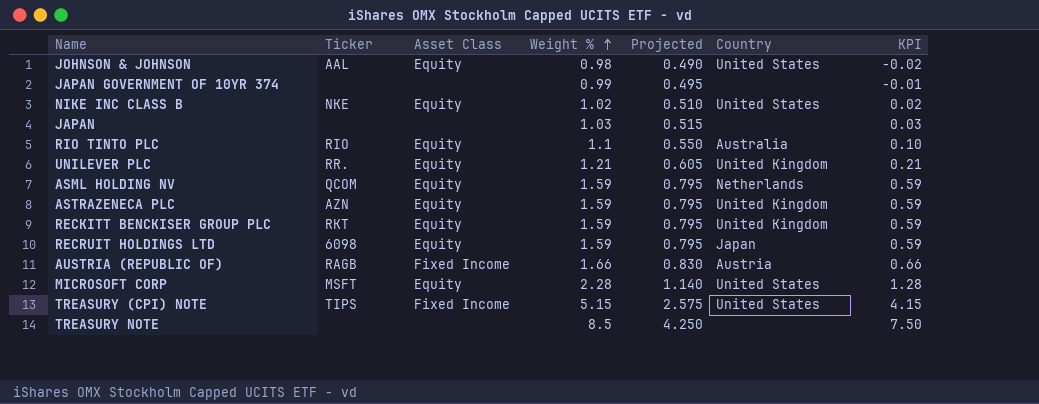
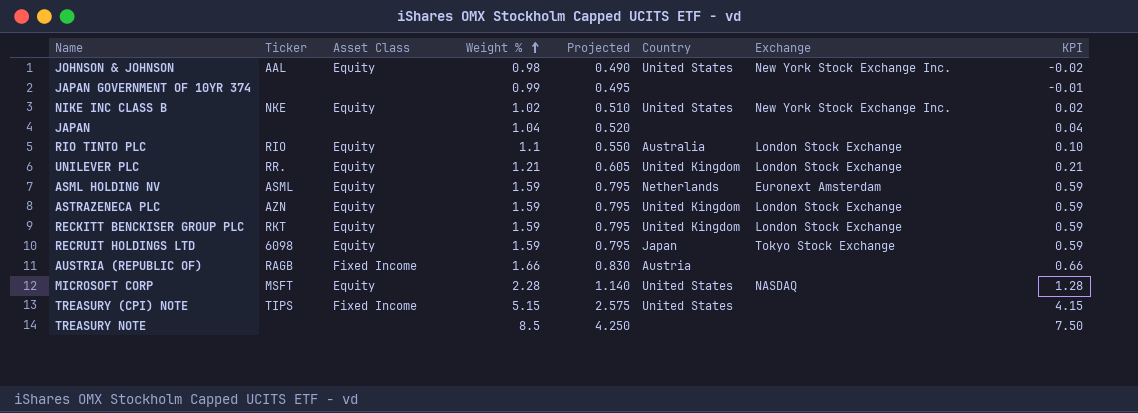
column Exchange | position: none -> 7
JAPAN | Weight %: 1.03 -> 1.04
JAPAN | Projected: 0.515 -> 0.520
JAPAN | KPI: 0.03 -> 0.04
ASML HOLDING NV | Ticker: QCOM -> ASML

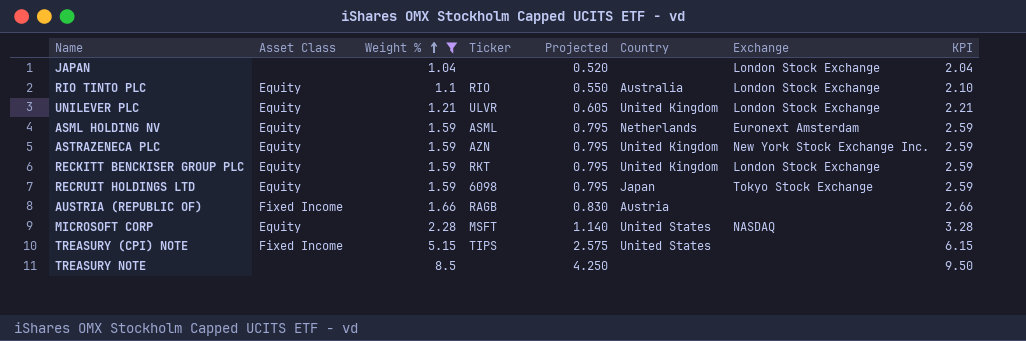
filter: none -> Weight % >= 1.04
column Ticker | position: 2 -> 4
column KPI | formula: [Weight %] - 1 -> [Weight %] + 1
JAPAN | Exchange: none -> London Stock Exchange
UNILEVER PLC | Ticker: RR. -> ULVR
ASTRAZENECA PLC | Exchange: London Stock Exchange -> New York Stock Exchange Inc.

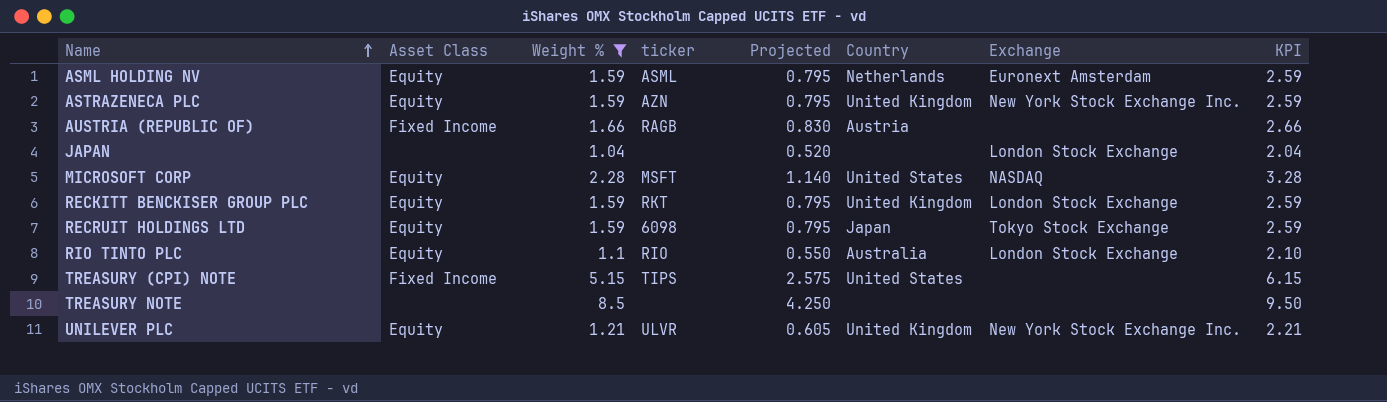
row order: Weight % ascending -> Name ascending
column name: Ticker -> ticker
UNILEVER PLC | Exchange: London Stock Exchange -> New York Stock Exchange Inc.

